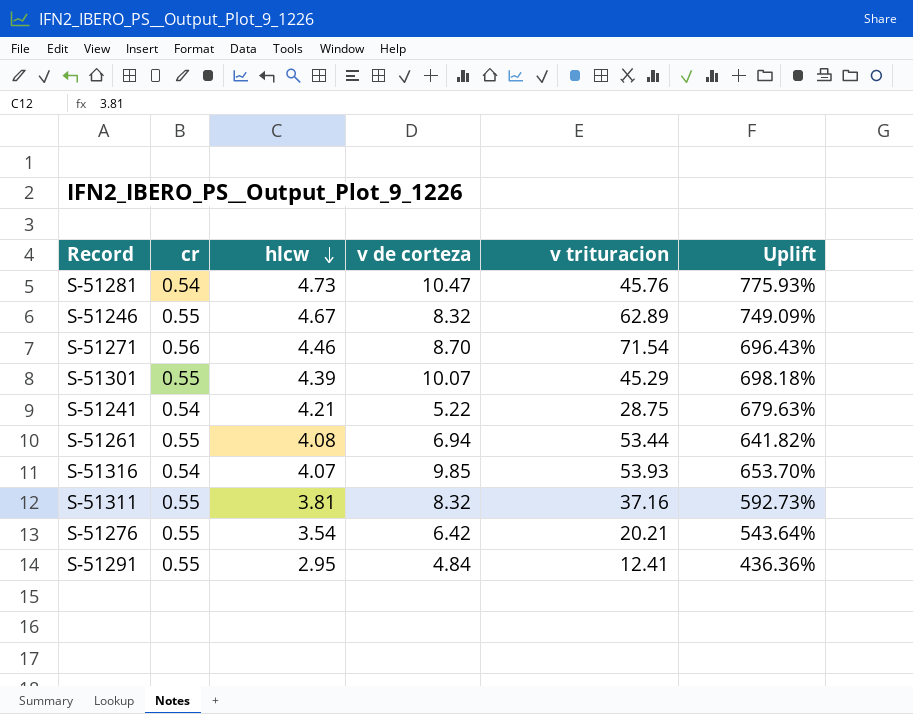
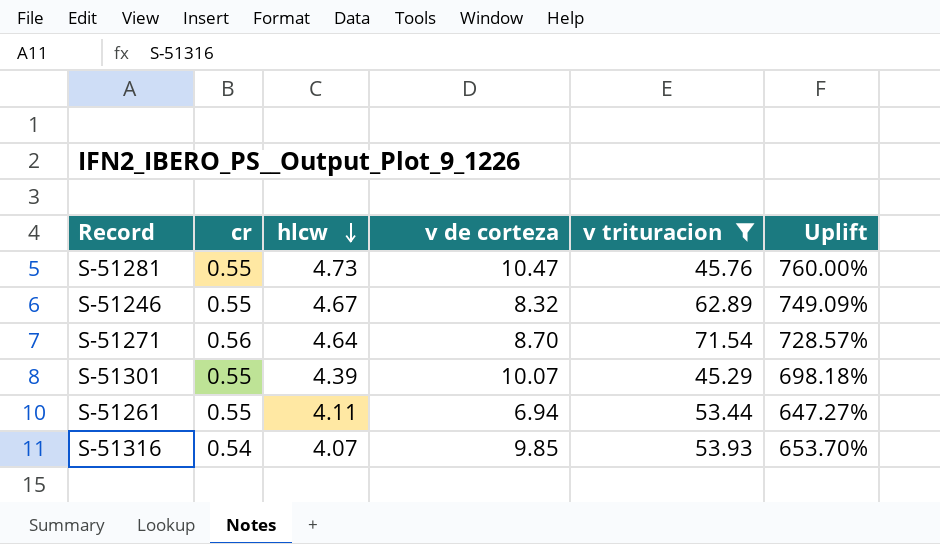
filter: none -> v trituracion >= 45.29
S-51281 | cr: 0.54 -> 0.55
S-51281 | Uplift: 775.93% -> 760.00%
S-51271 | hlcw: 4.46 -> 4.64
S-51271 | Uplift: 696.43% -> 728.57%
S-51261 | hlcw: 4.08 -> 4.11
S-51261 | Uplift: 641.82% -> 647.27%

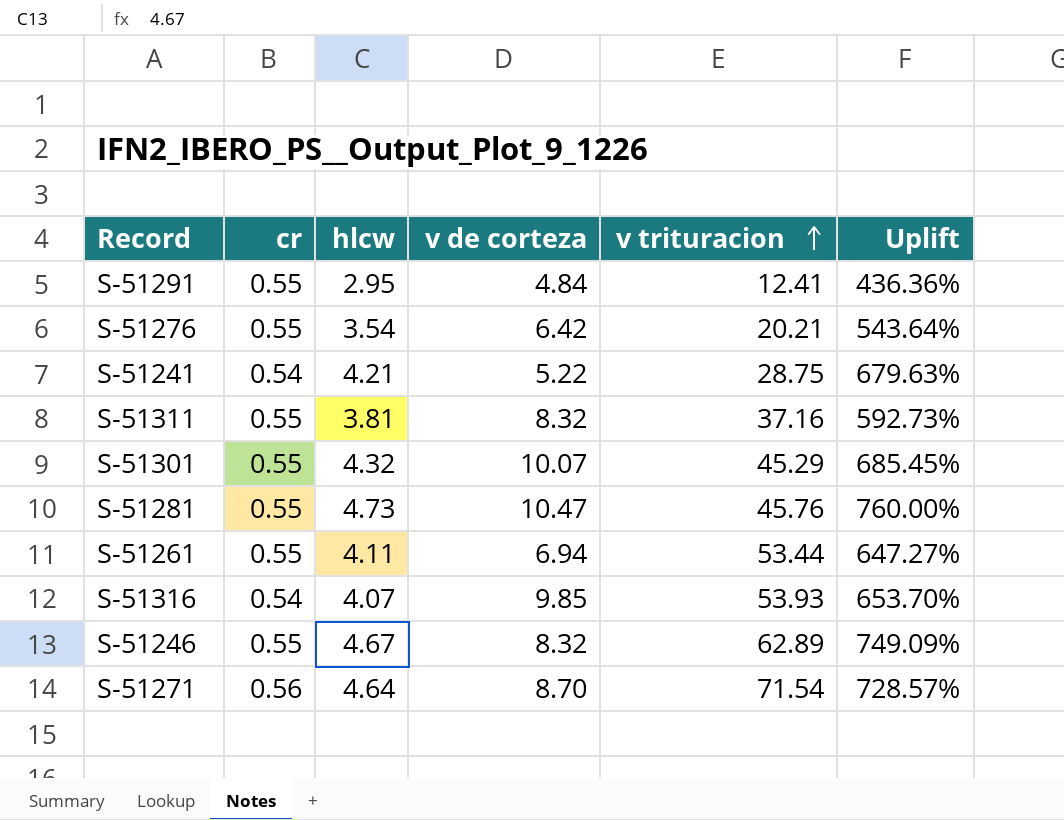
filter: v trituracion >= 45.29 -> none
row order: hlcw descending -> v trituracion ascending
S-51301 | hlcw: 4.39 -> 4.32
S-51301 | Uplift: 698.18% -> 685.45%

